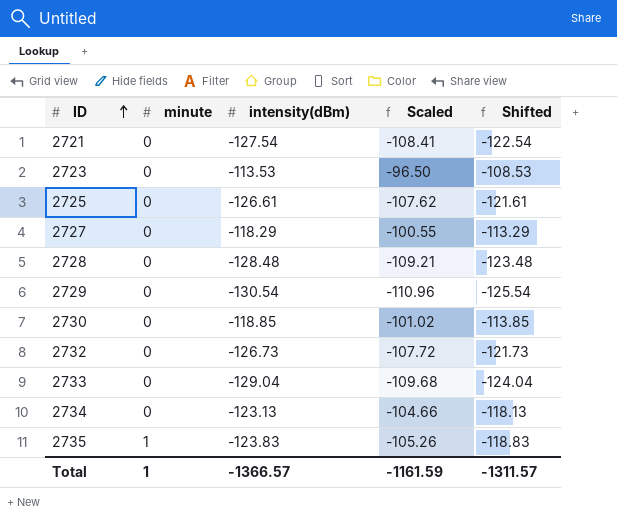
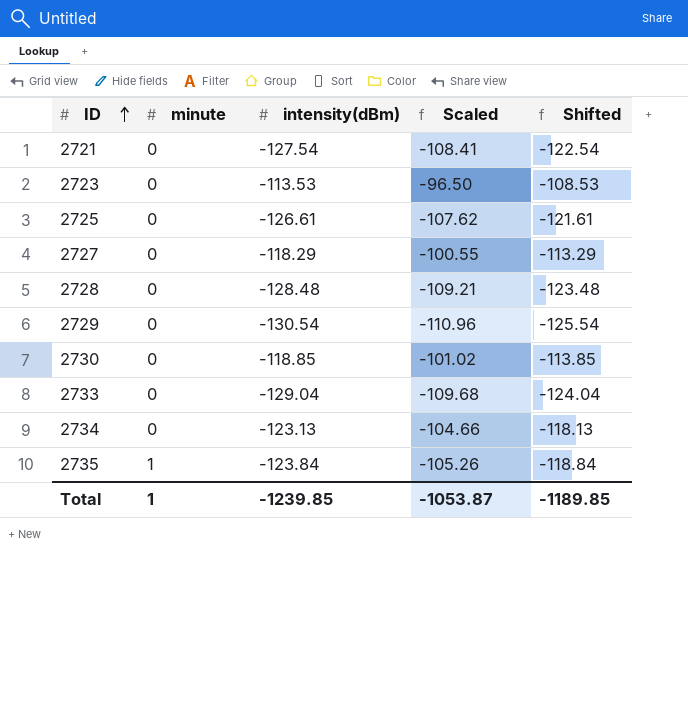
row 2732: 0 | -126.73 | -107.72 | -121.73 -> none
2735 | intensity(dBm): -123.83 -> -123.84
2735 | Shifted: -118.83 -> -118.84
Total | intensity(dBm): -1366.57 -> -1239.85
Total | Scaled: -1161.59 -> -1053.87
Total | Shifted: -1311.57 -> -1189.85

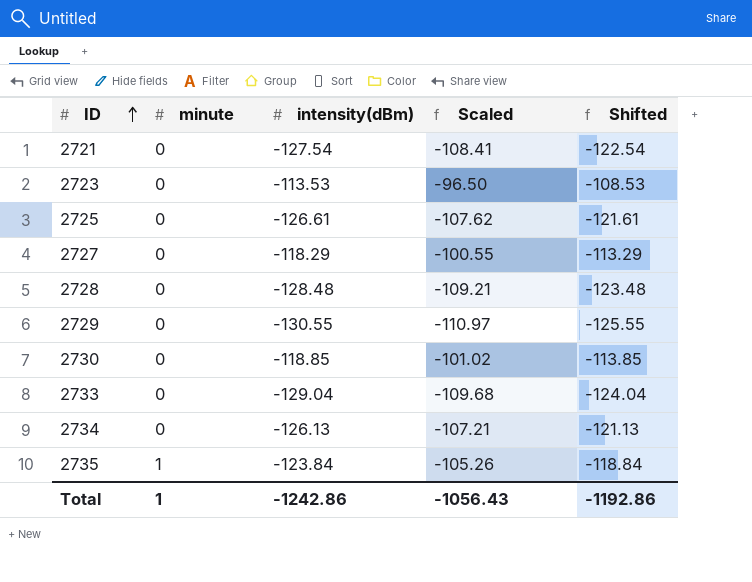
2729 | intensity(dBm): -130.54 -> -130.55
2729 | Scaled: -110.96 -> -110.97
2729 | Shifted: -125.54 -> -125.55
2734 | intensity(dBm): -123.13 -> -126.13
2734 | Scaled: -104.66 -> -107.21
2734 | Shifted: -118.13 -> -121.13
Total | intensity(dBm): -1239.85 -> -1242.86
Total | Scaled: -1053.87 -> -1056.43
Total | Shifted: -1189.85 -> -1192.86

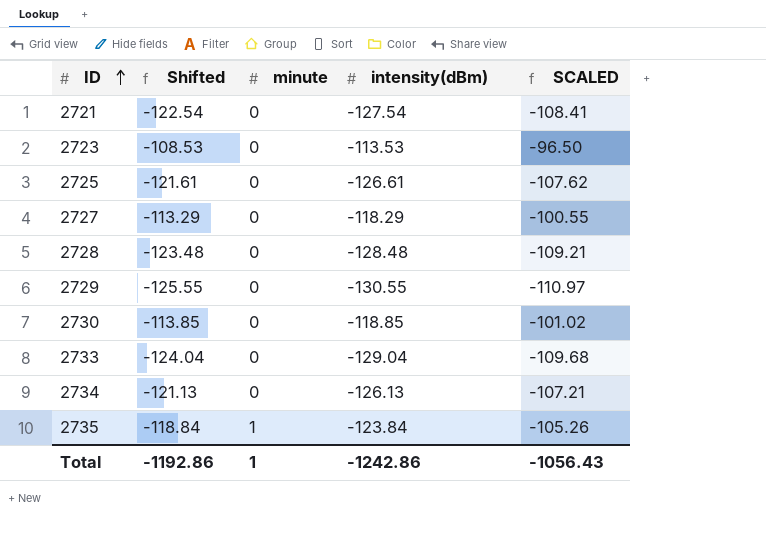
column Shifted | position: 5 -> 2
column name: Scaled -> SCALED

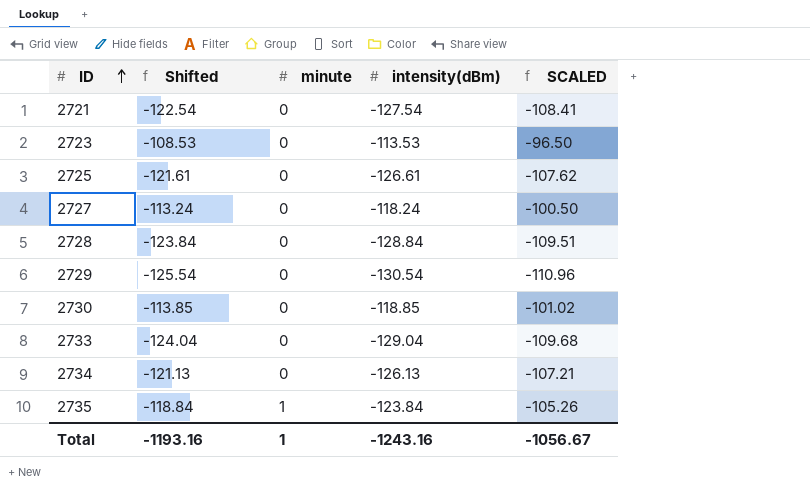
2727 | Shifted: -113.29 -> -113.24
2727 | intensity(dBm): -118.29 -> -118.24
2727 | SCALED: -100.55 -> -100.50
2728 | Shifted: -123.48 -> -123.84
2728 | intensity(dBm): -128.48 -> -128.84
2728 | SCALED: -109.21 -> -109.51
2729 | Shifted: -125.55 -> -125.54
2729 | intensity(dBm): -130.55 -> -130.54
2729 | SCALED: -110.97 -> -110.96
Total | Shifted: -1192.86 -> -1193.16
Total | intensity(dBm): -1242.86 -> -1243.16
Total | SCALED: -1056.43 -> -1056.67

